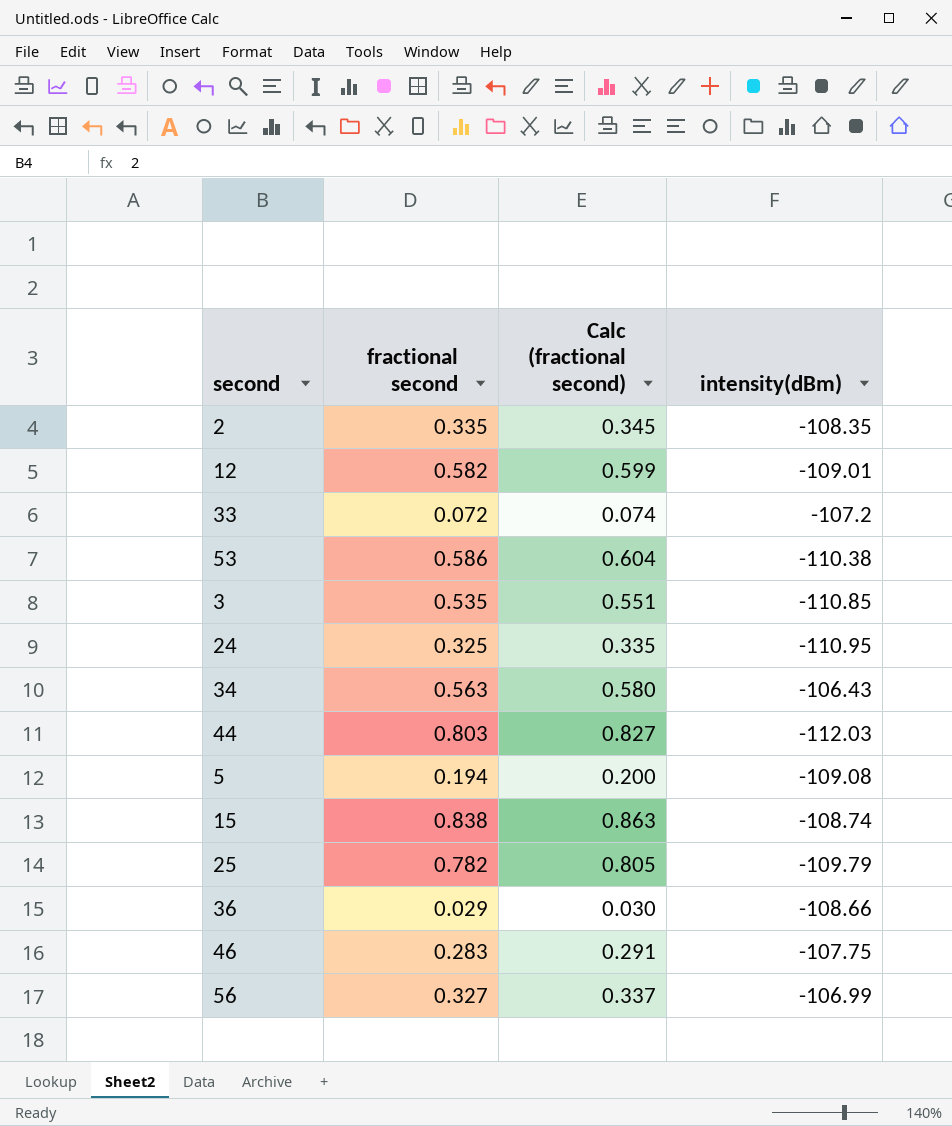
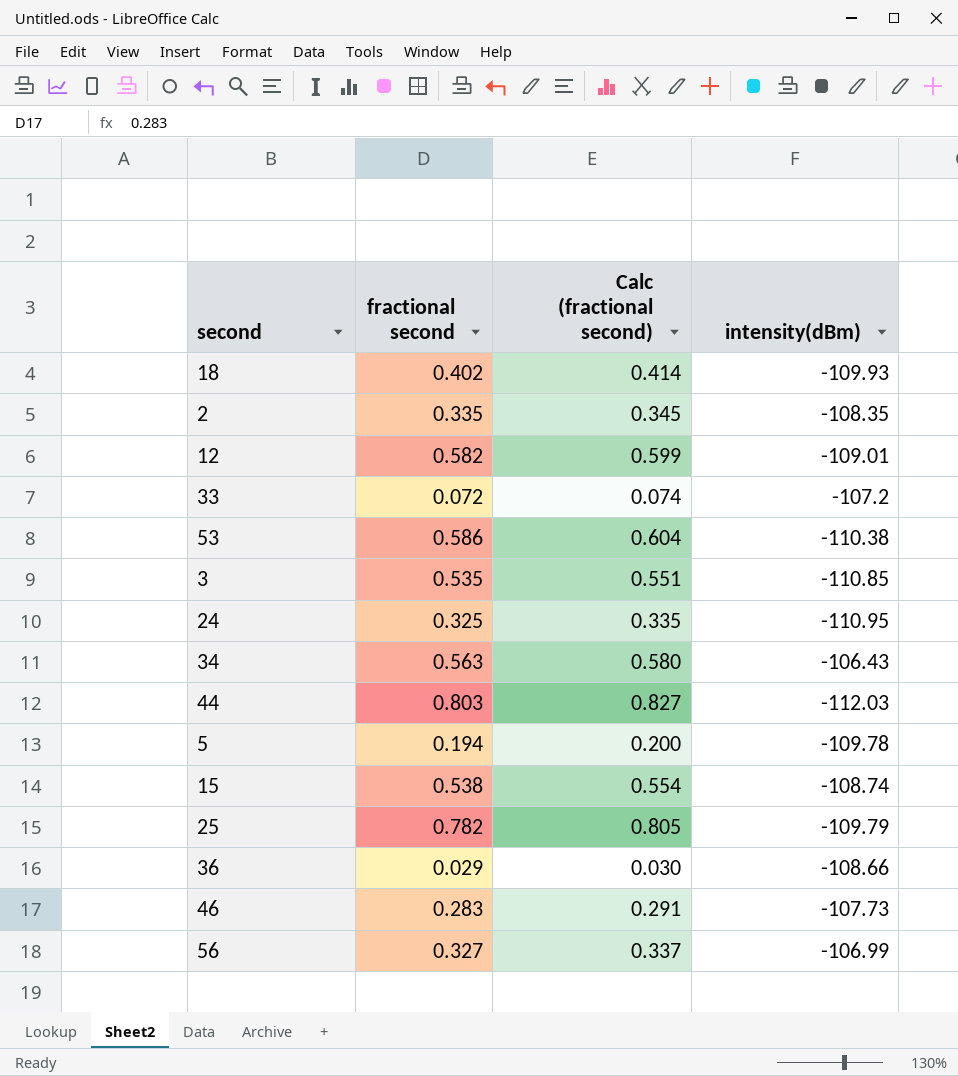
row 18: none -> 0.402 | 0.414 | -109.93
5 | intensity(dBm): -109.08 -> -109.78
15 | fractional second: 0.838 -> 0.538
15 | Calc (fractional second): 0.863 -> 0.554
46 | intensity(dBm): -107.75 -> -107.73

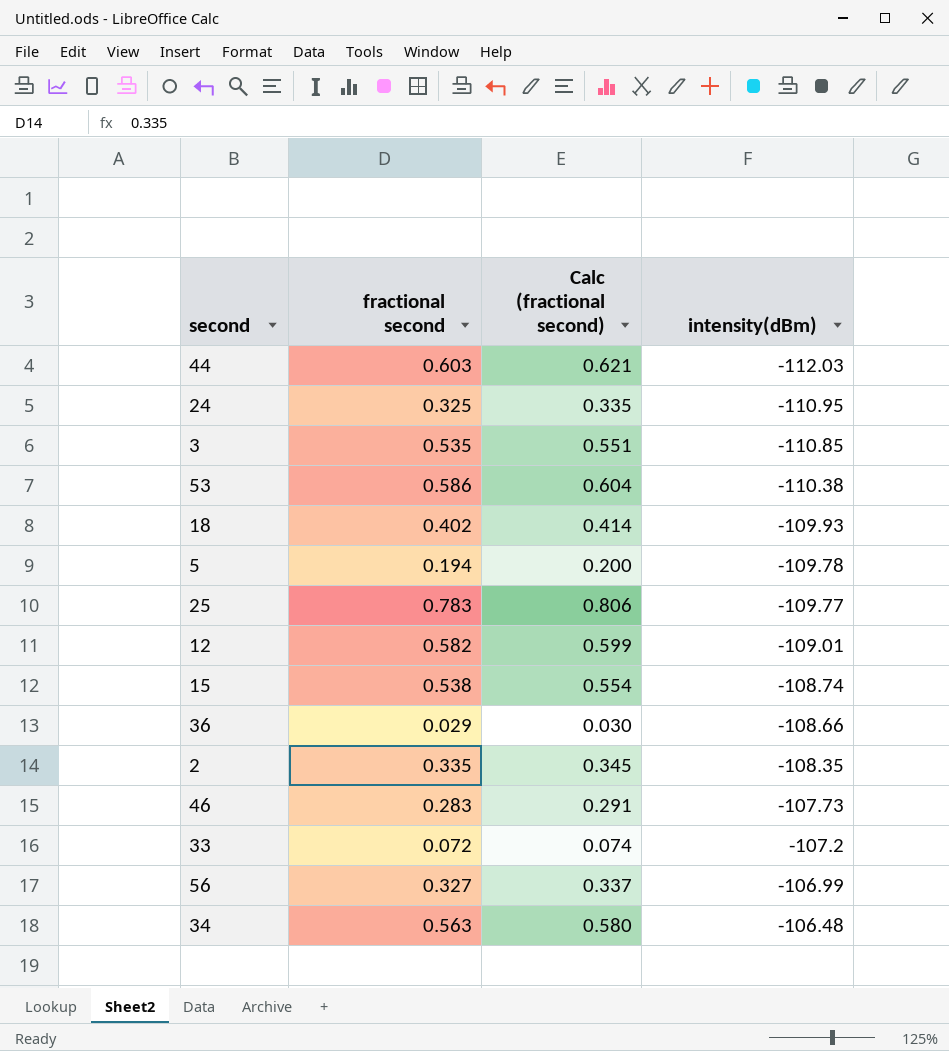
row order: none -> intensity(dBm) ascending
44 | fractional second: 0.803 -> 0.603
44 | Calc (fractional second): 0.827 -> 0.621
25 | fractional second: 0.782 -> 0.783
25 | Calc (fractional second): 0.805 -> 0.806
25 | intensity(dBm): -109.79 -> -109.77
34 | intensity(dBm): -106.43 -> -106.48

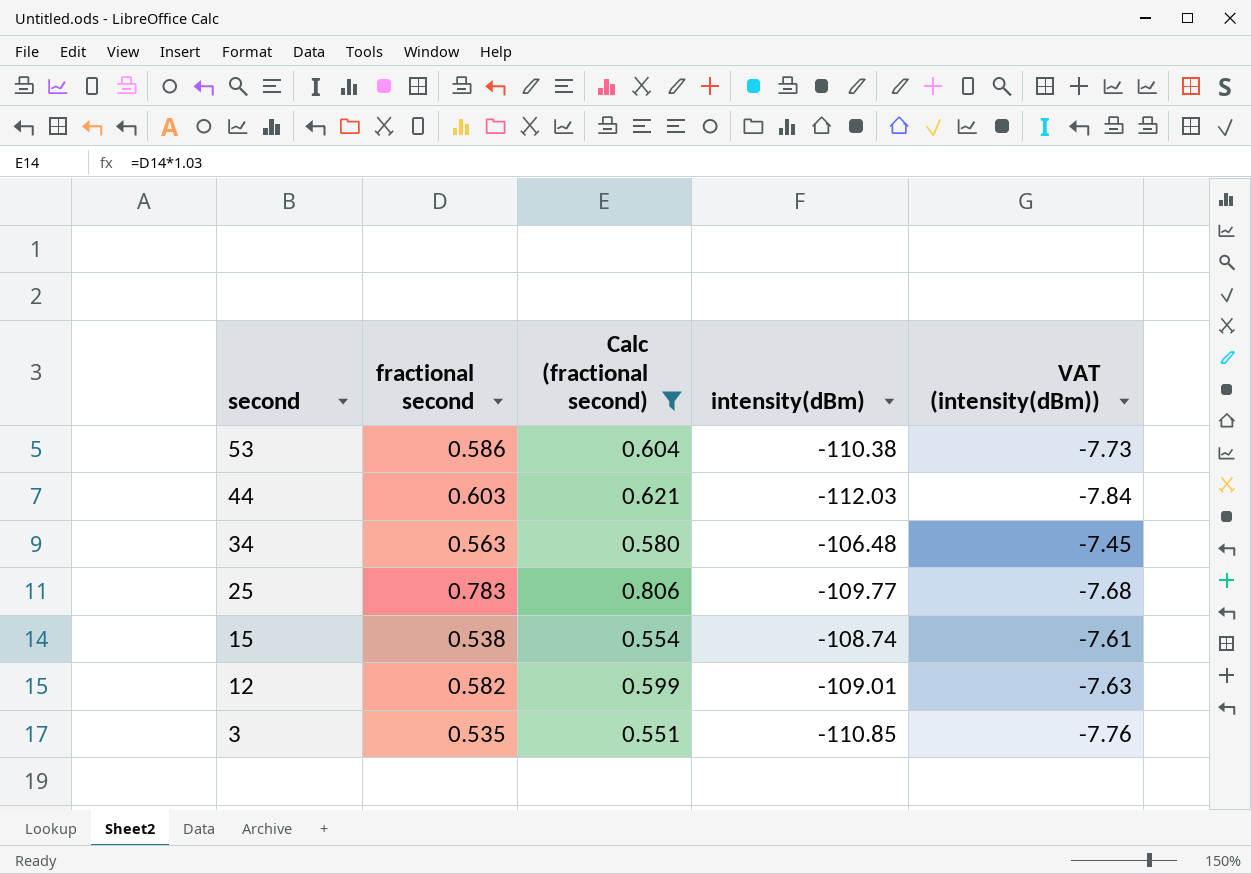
filter: none -> Calc (fractional second) >= 0.551
row order: intensity(dBm) ascending -> second descending
column VAT (intensity(dBm)) | formula: none -> [intensity(dBm)] * 0.07

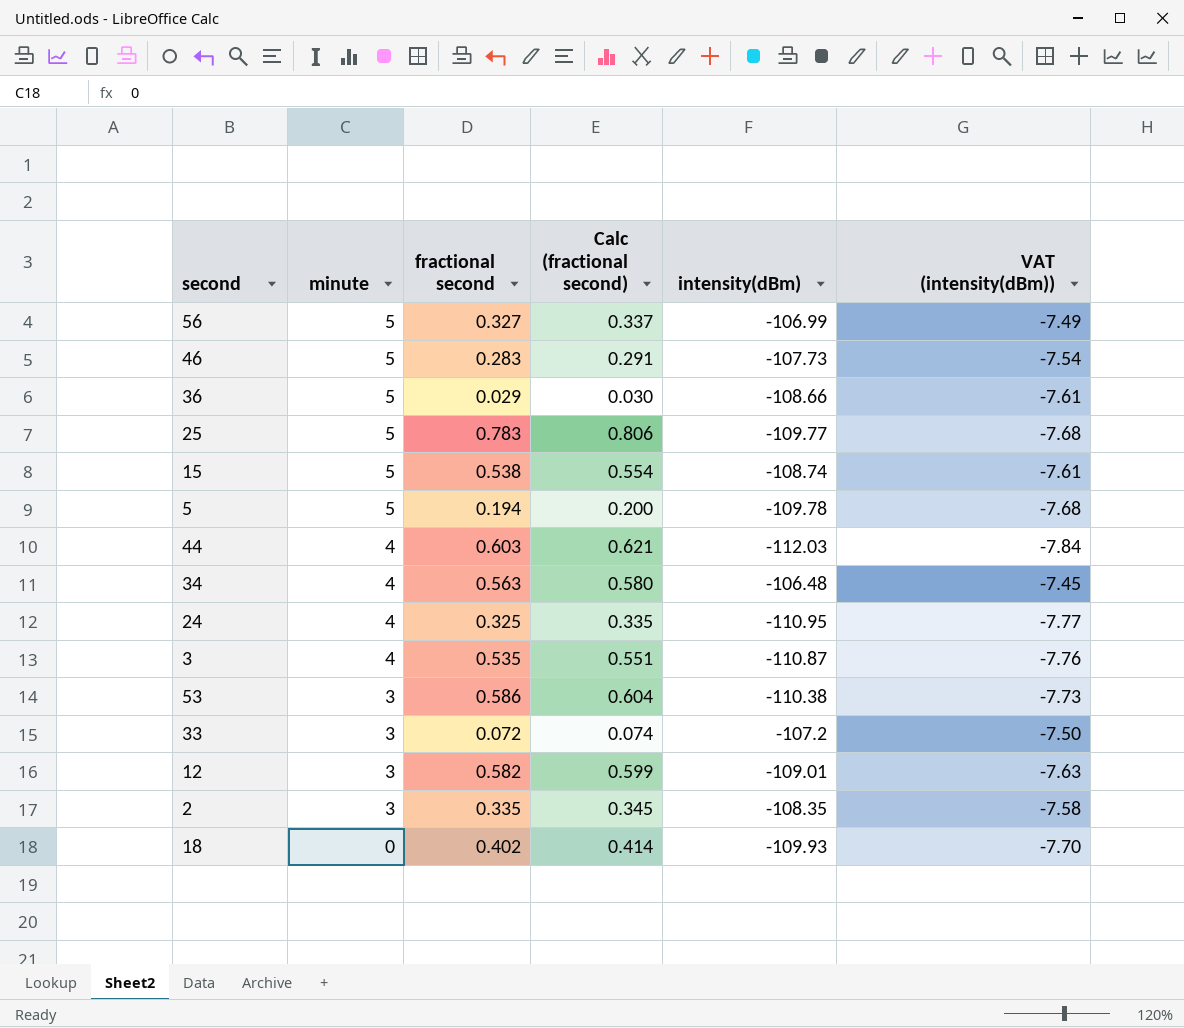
filter: Calc (fractional second) >= 0.551 -> none
row order: second descending -> minute descending
column minute | position: none -> 2
3 | intensity(dBm): -110.85 -> -110.87

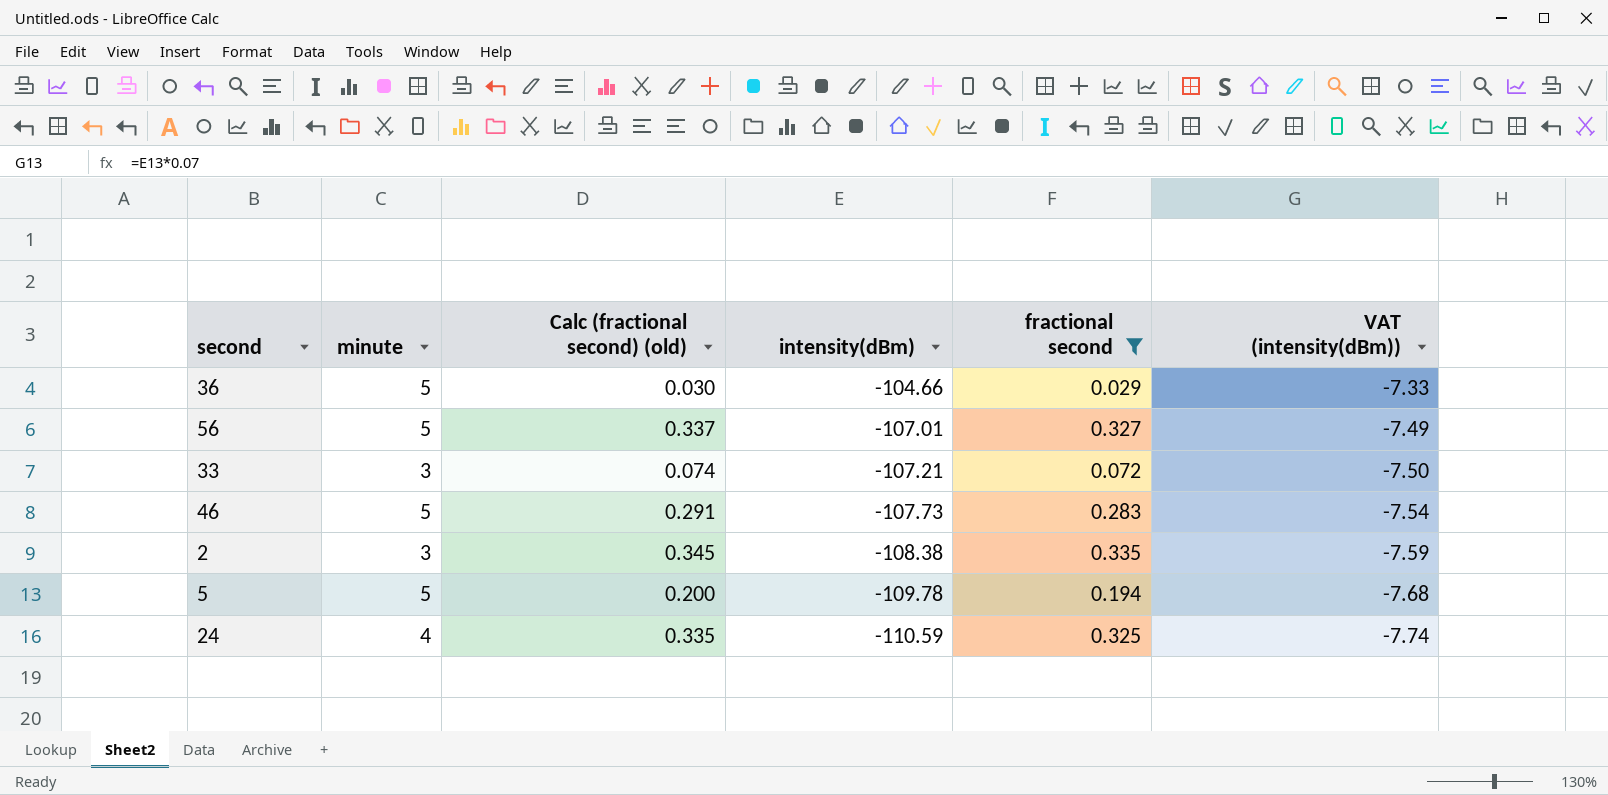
filter: none -> fractional second <= 0.335
row order: minute descending -> intensity(dBm) descending
column name: Calc (fractional second) -> Calc (fractional second) (old)
column fractional second | position: 3 -> 5
36 | intensity(dBm): -108.66 -> -104.66
36 | VAT (intensity(dBm)): -7.61 -> -7.33
56 | intensity(dBm): -106.99 -> -107.01
33 | intensity(dBm): -107.2 -> -107.21
2 | intensity(dBm): -108.35 -> -108.38
2 | VAT (intensity(dBm)): -7.58 -> -7.59
24 | intensity(dBm): -110.95 -> -110.59
24 | VAT (intensity(dBm)): -7.77 -> -7.74

